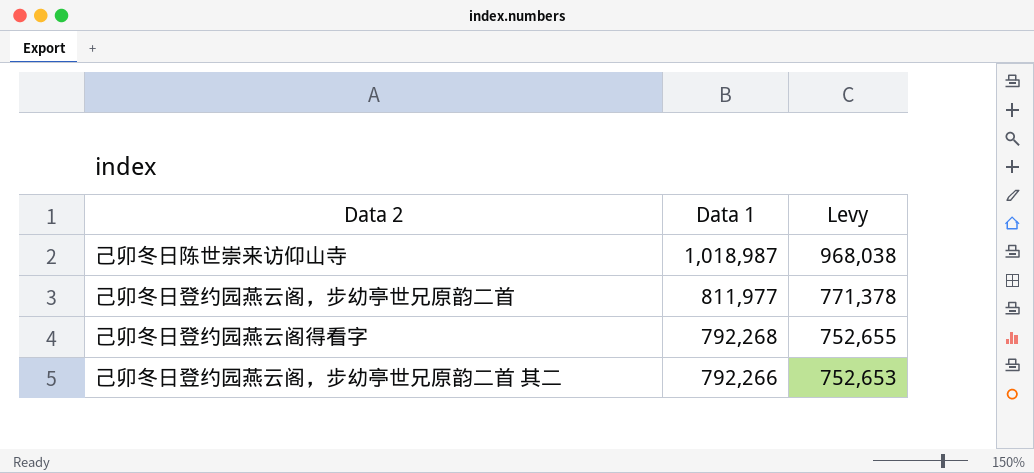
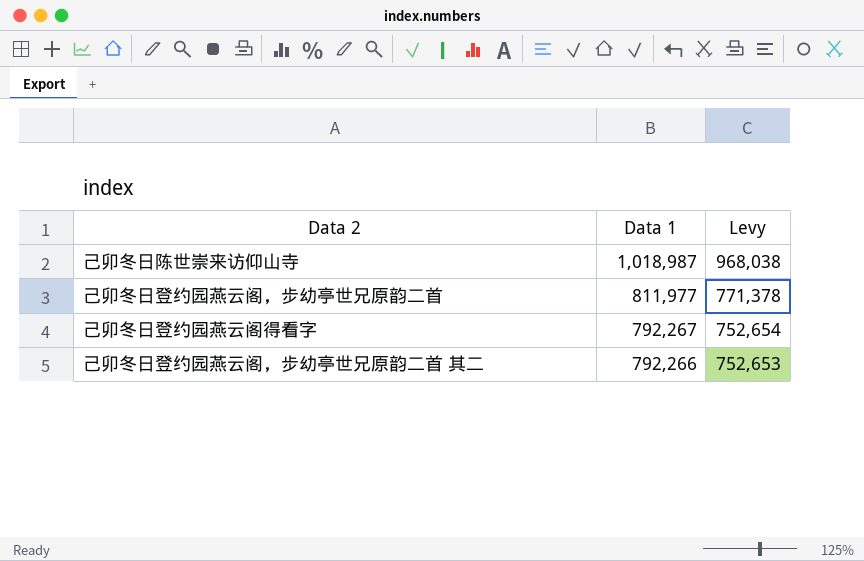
己卯冬日登约园燕云阁得看字 | Data 1: 792,268 -> 792,267
己卯冬日登约园燕云阁得看字 | Levy: 752,655 -> 752,654

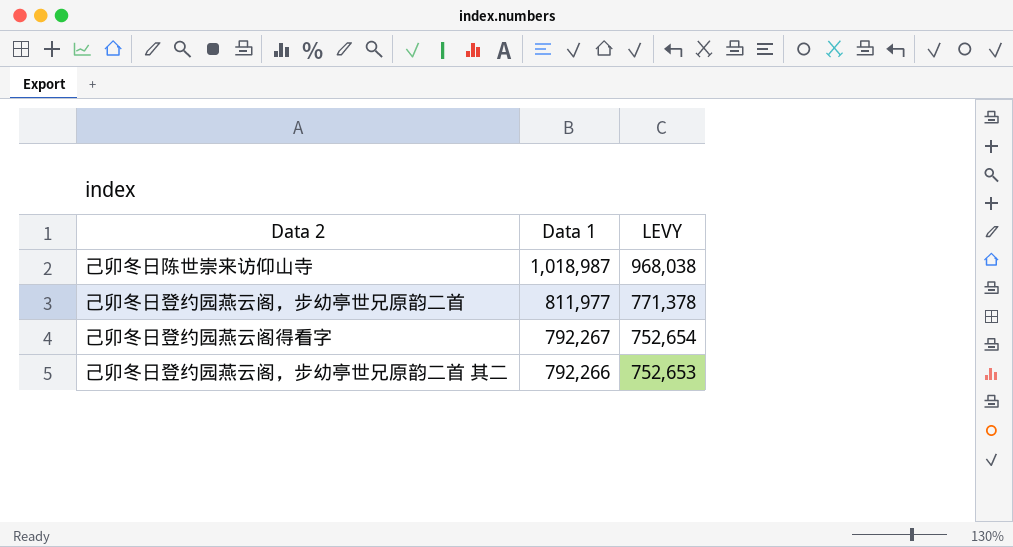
column name: Levy -> LEVY

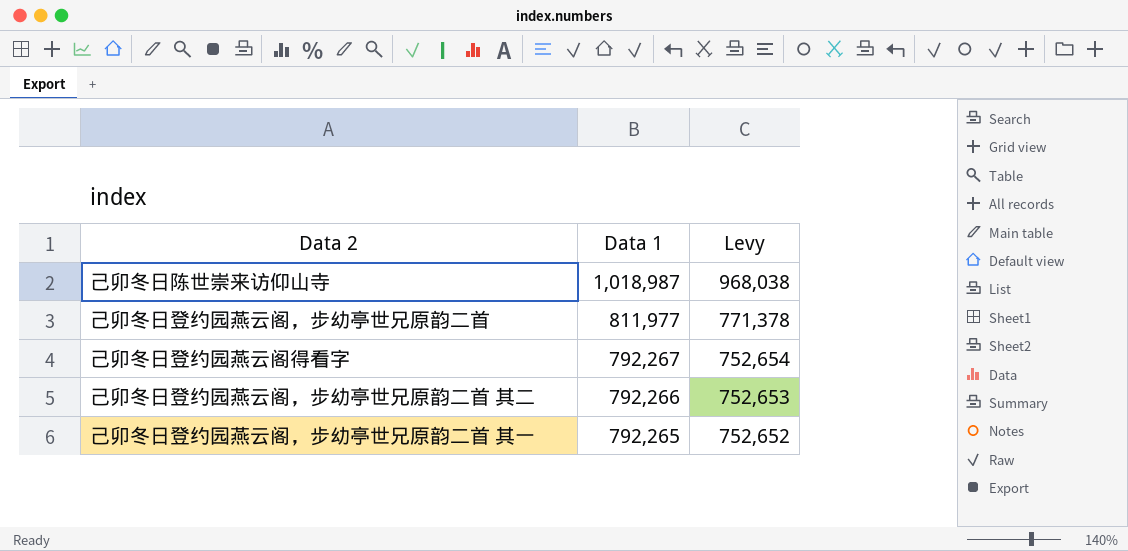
column name: LEVY -> Levy
row 己卯冬日登约园燕云阁，步幼亭世兄原韵二首 其一: none -> 792,265 | 752,652

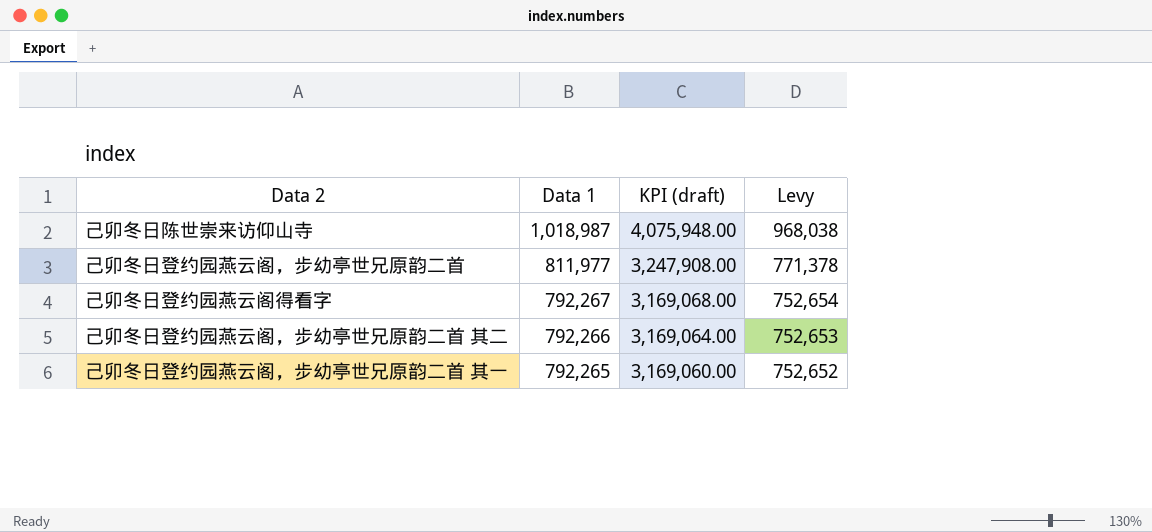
column KPI (draft) | formula: none -> [Data 1] * 4

